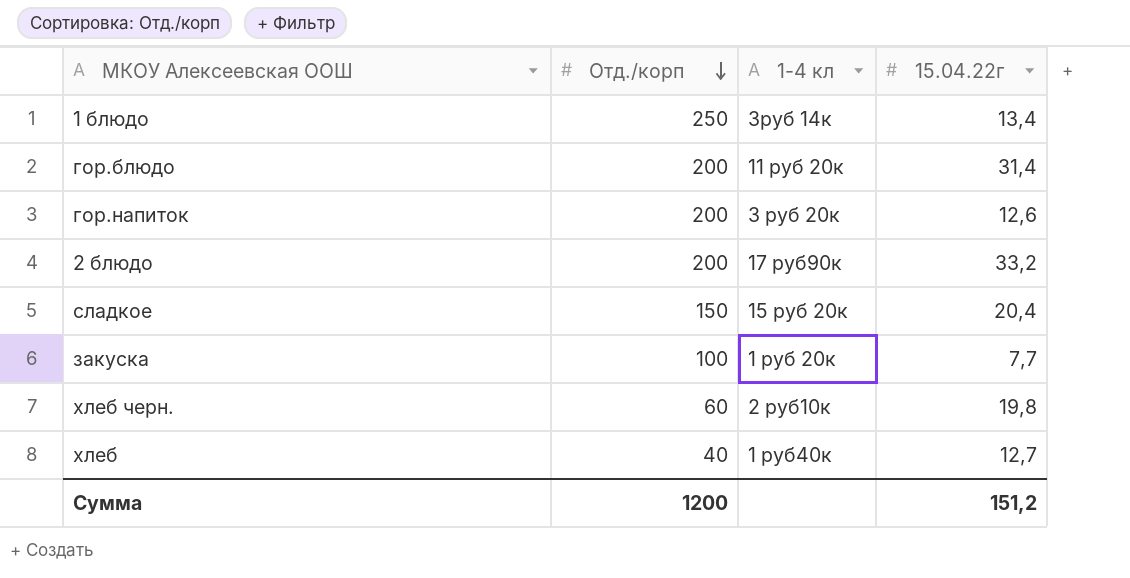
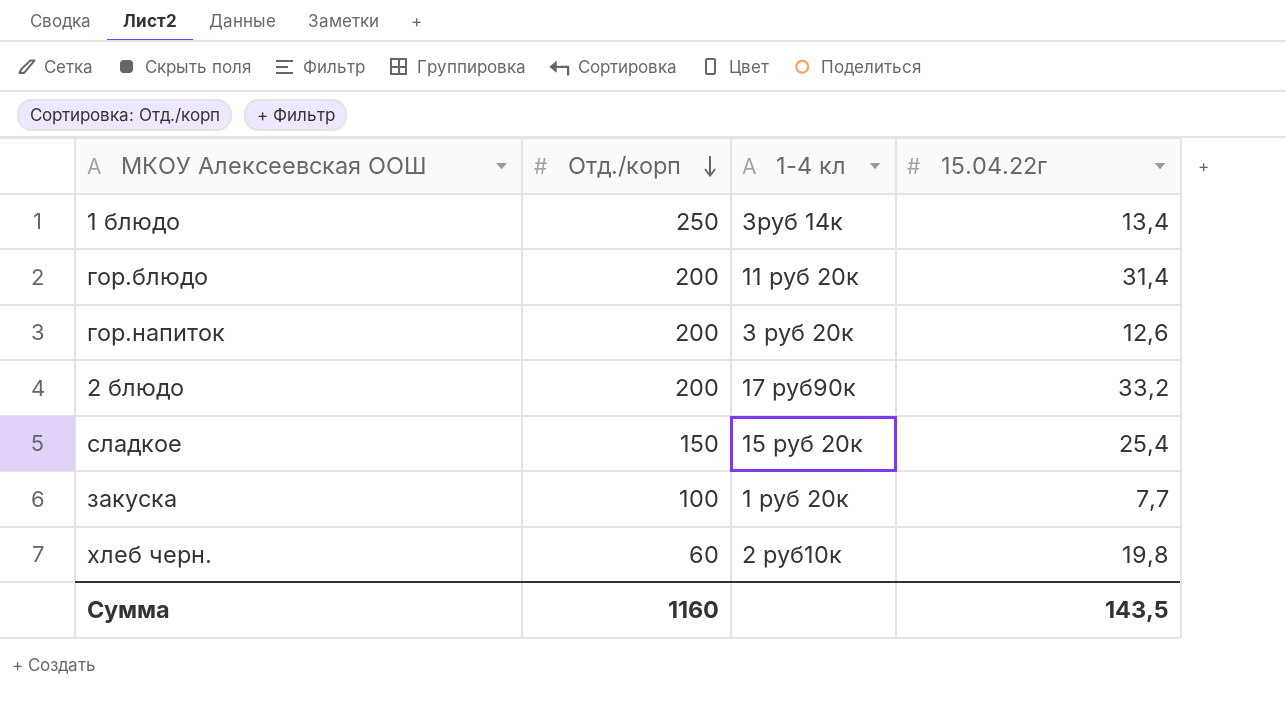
row хлеб: 40 | 1 руб40к | 12,7 -> none
сладкое | 15.04.22г: 20,4 -> 25,4
Сумма | Отд./корп: 1200 -> 1160
Сумма | 15.04.22г: 151,2 -> 143,5

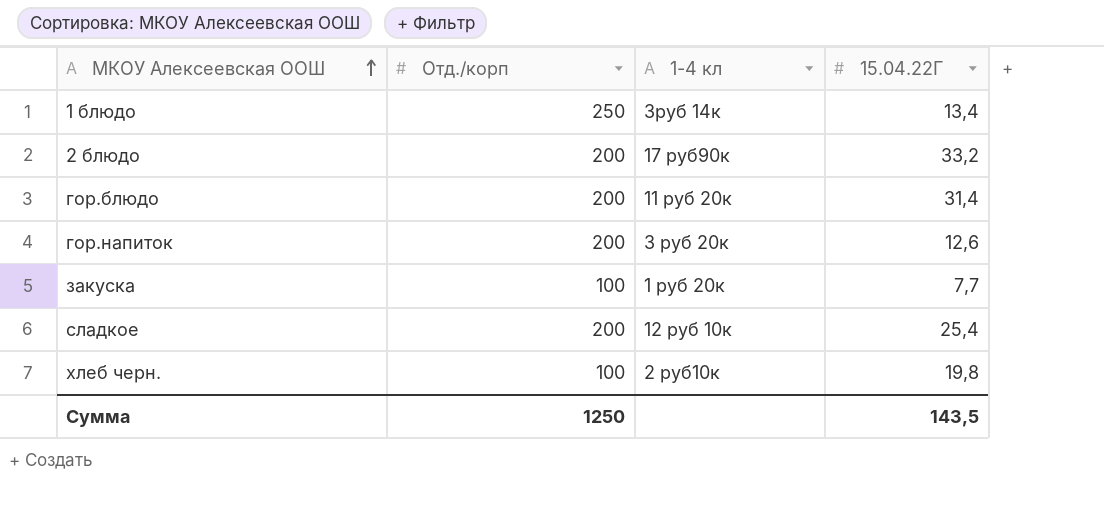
row order: Отд./корп descending -> МКОУ Алексеевская ООШ ascending
column name: 15.04.22г -> 15.04.22Г
сладкое | Отд./корп: 150 -> 200
сладкое | 1-4 кл: 15 руб 20к -> 12 руб 10к
хлеб черн. | Отд./корп: 60 -> 100
Сумма | Отд./корп: 1160 -> 1250

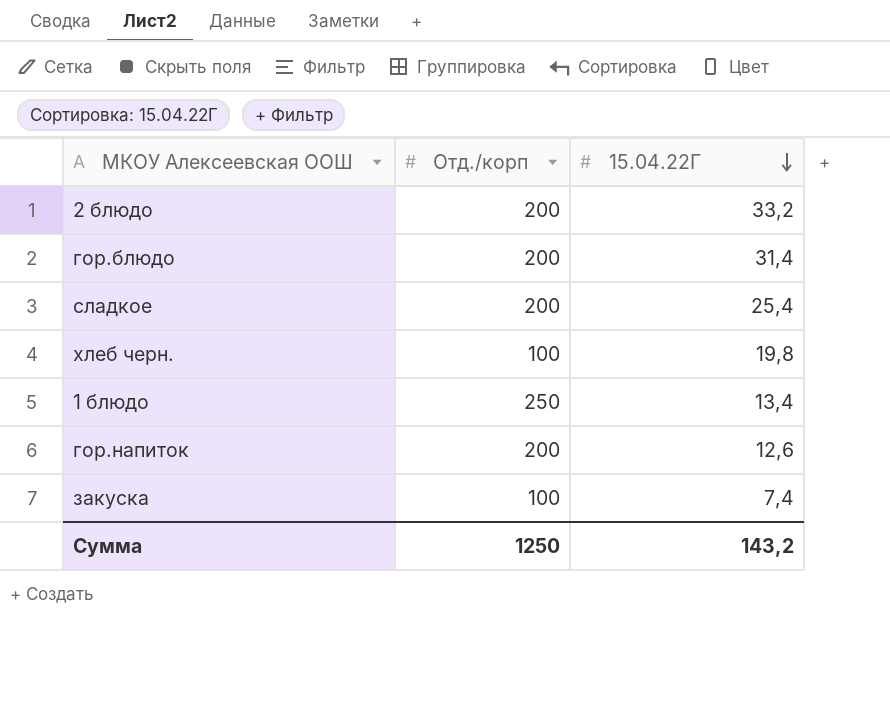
row order: МКОУ Алексеевская ООШ ascending -> 15.04.22Г descending
column 1-4 кл | position: 3 -> none
закуска | 15.04.22Г: 7,7 -> 7,4
Сумма | 15.04.22Г: 143,5 -> 143,2

